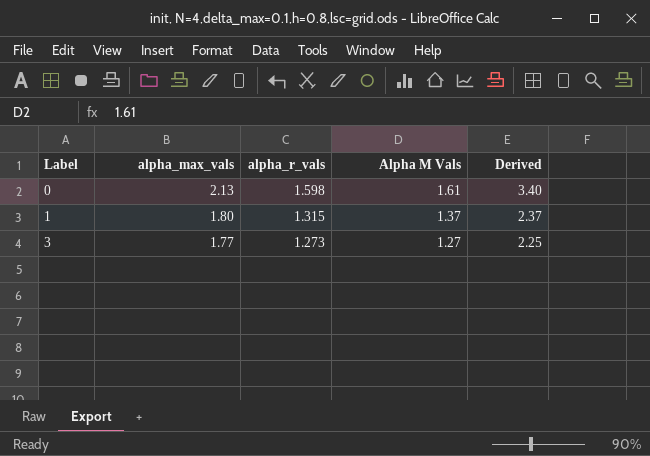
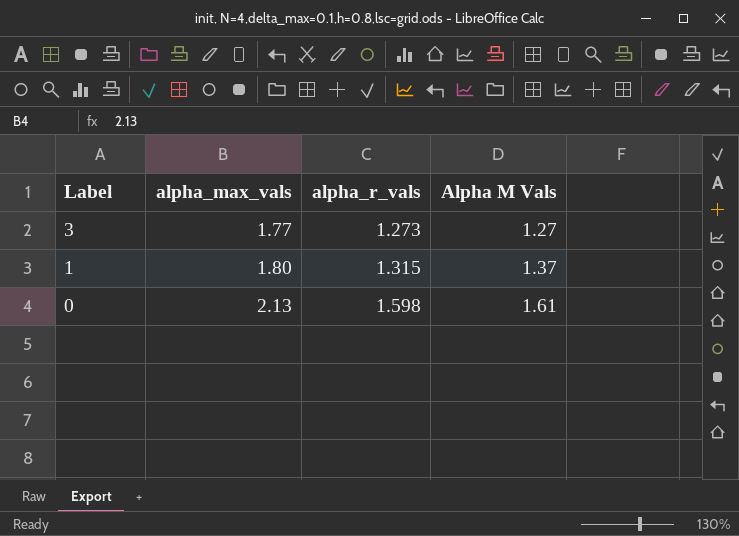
row order: Label ascending -> Label descending
column Derived | formula: [alpha_max_vals] * [alpha_r_vals] -> none

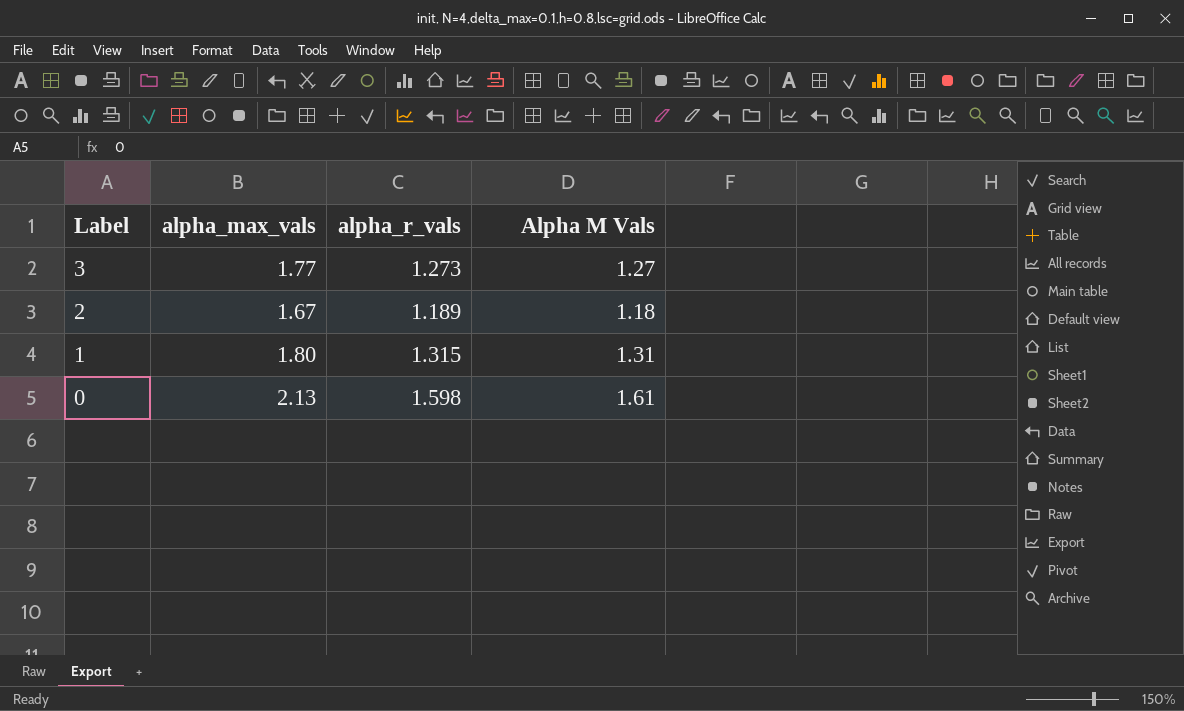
row 2: none -> 1.67 | 1.189 | 1.18
1 | Alpha M Vals: 1.37 -> 1.31

